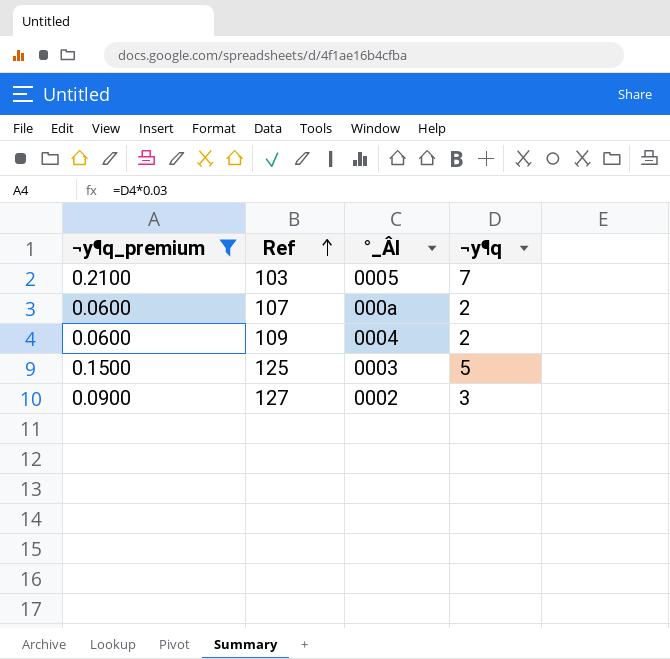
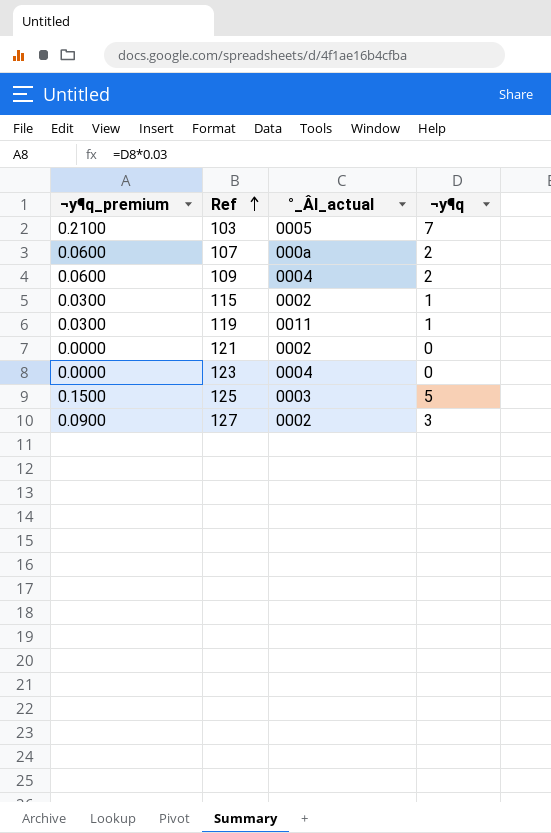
filter: ¬y¶q_premium >= 0.0600 -> none
column name: °_ÂI -> °_ÂI_actual

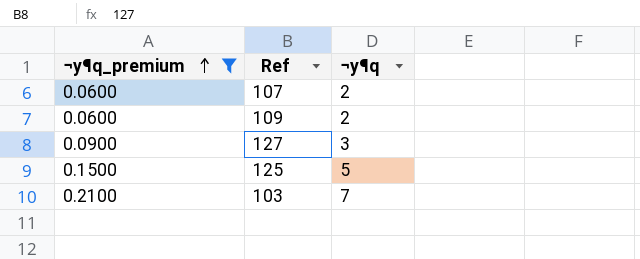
filter: none -> ¬y¶q_premium >= 0.0600
row order: Ref ascending -> ¬y¶q_premium ascending
column °_ÂI_actual | position: 3 -> none

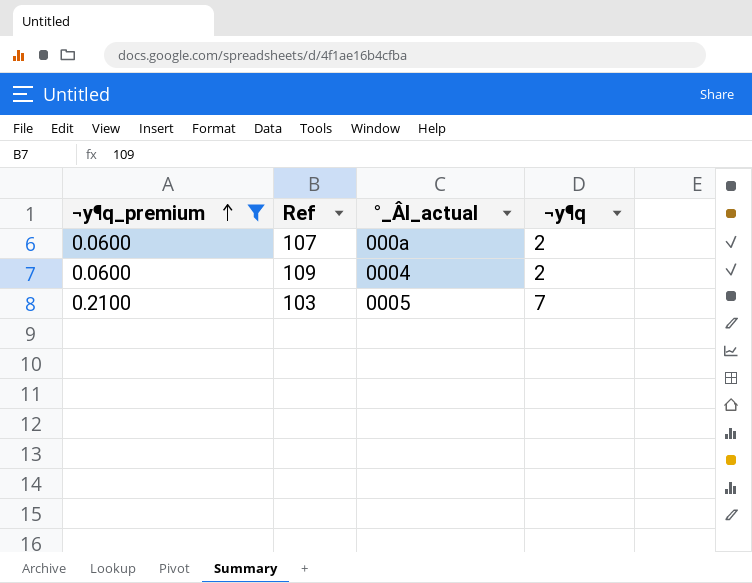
column °_ÂI_actual | position: none -> 3
row 127: 0.0900 | 3 -> none
row 125: 0.1500 | 5 -> none

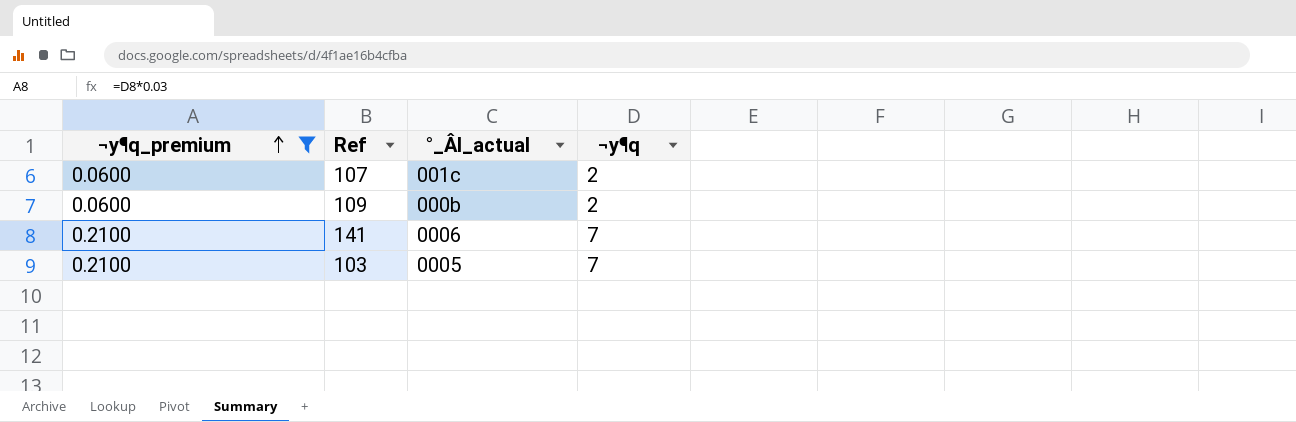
107 | °_ÂI_actual: 000a -> 001c
109 | °_ÂI_actual: 0004 -> 000b
row 141: none -> 0.2100 | 0006 | 7

